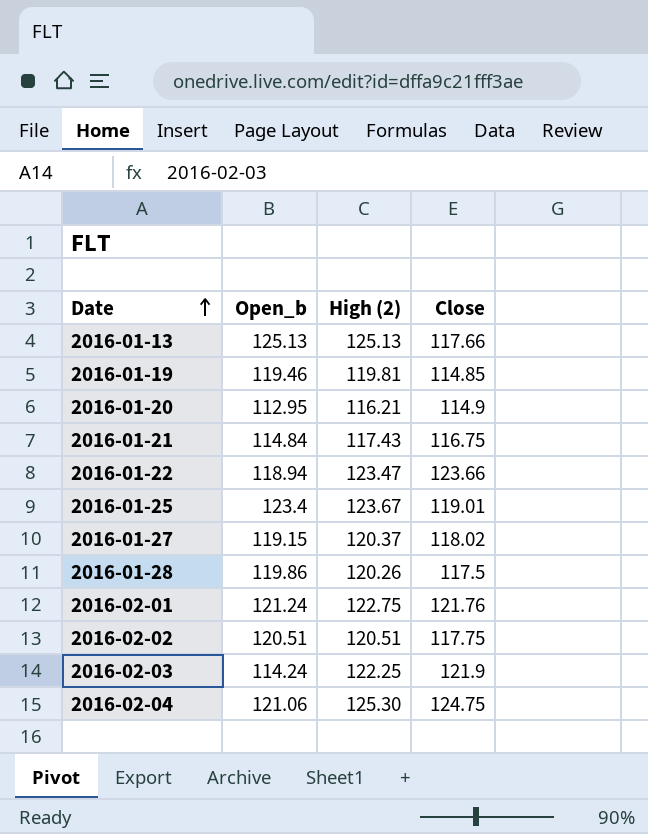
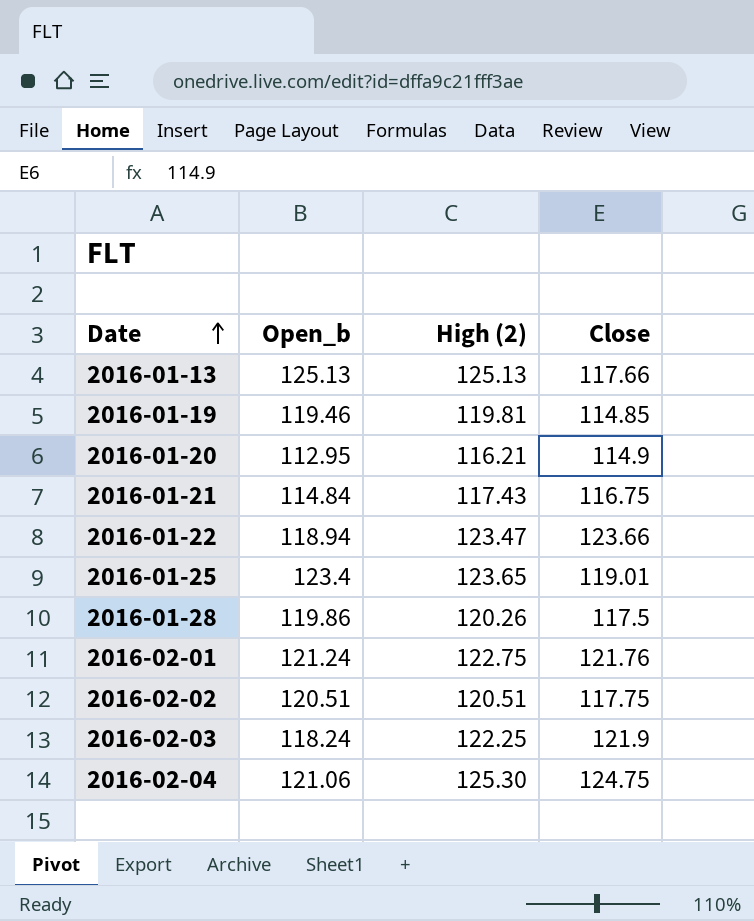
row 2016-01-27: 119.15 | 120.37 | 118.02 -> none
2016-01-25 | High (2): 123.67 -> 123.65
2016-02-03 | Open_b: 114.24 -> 118.24

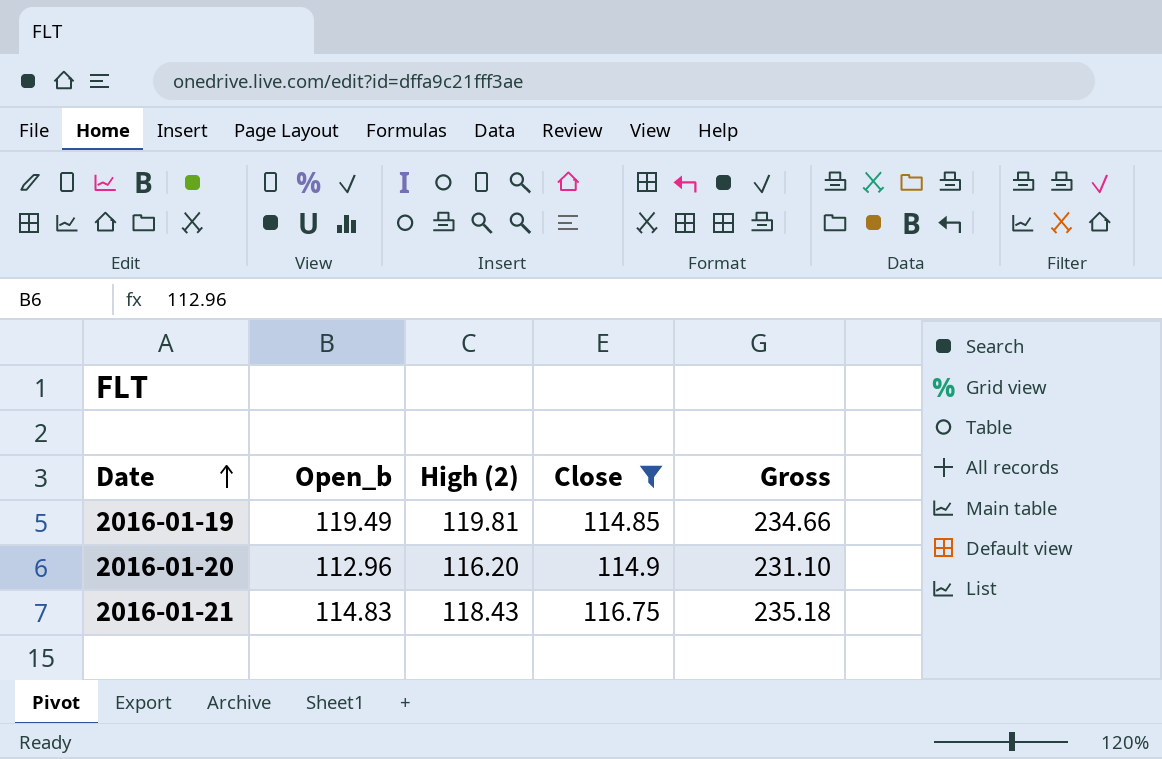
filter: none -> Close <= 116.75
column Gross | formula: none -> [High (2)] + [Close]
2016-01-19 | Open_b: 119.46 -> 119.49
2016-01-20 | Open_b: 112.95 -> 112.96
2016-01-20 | High (2): 116.21 -> 116.20
2016-01-21 | Open_b: 114.84 -> 114.83
2016-01-21 | High (2): 117.43 -> 118.43

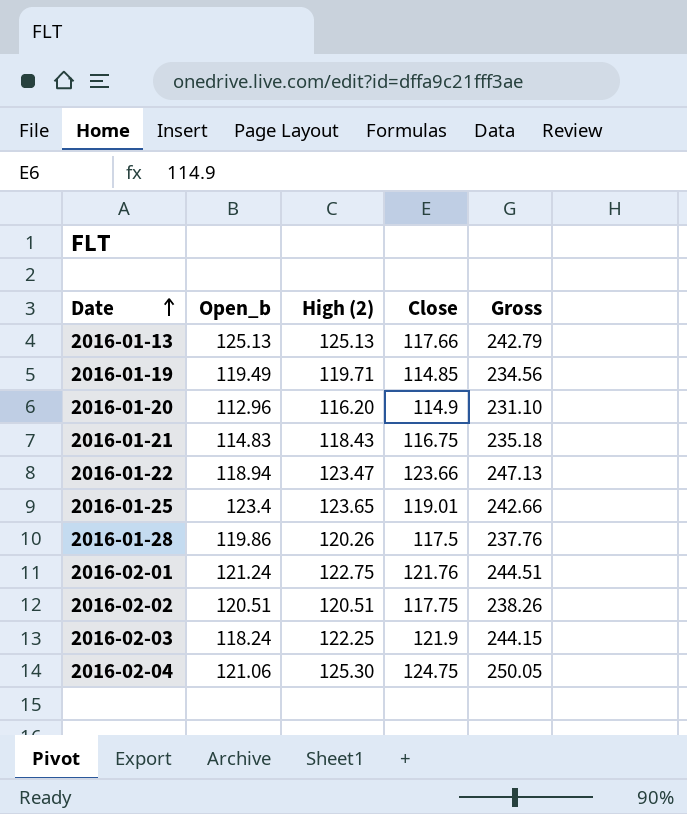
filter: Close <= 116.75 -> none
2016-01-19 | High (2): 119.81 -> 119.71
2016-01-19 | Gross: 234.66 -> 234.56

